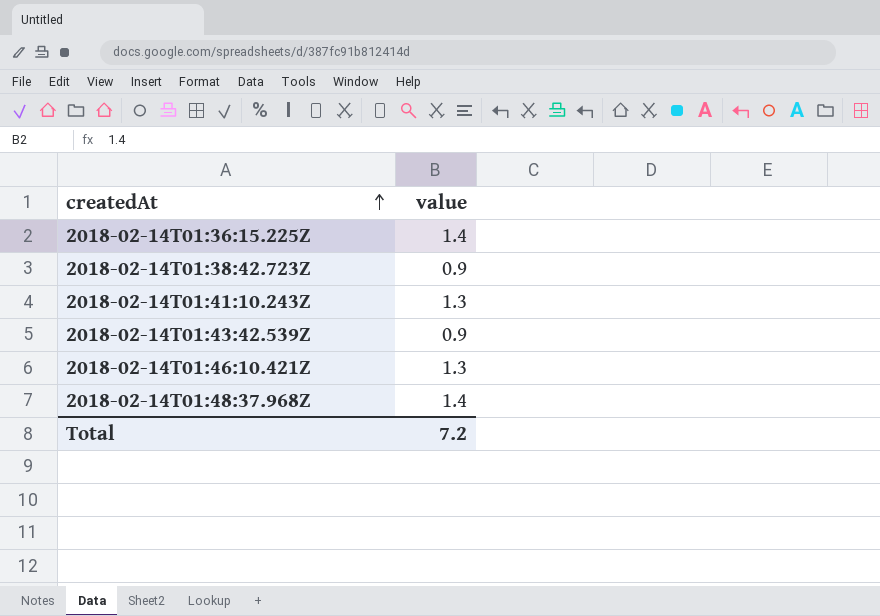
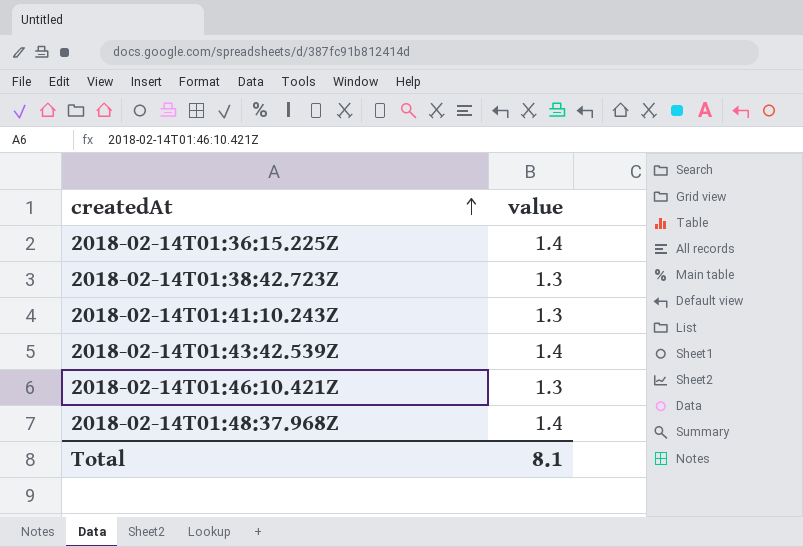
2018-02-14T01:38:42.723Z | value: 0.9 -> 1.3
2018-02-14T01:43:42.539Z | value: 0.9 -> 1.4
Total | value: 7.2 -> 8.1

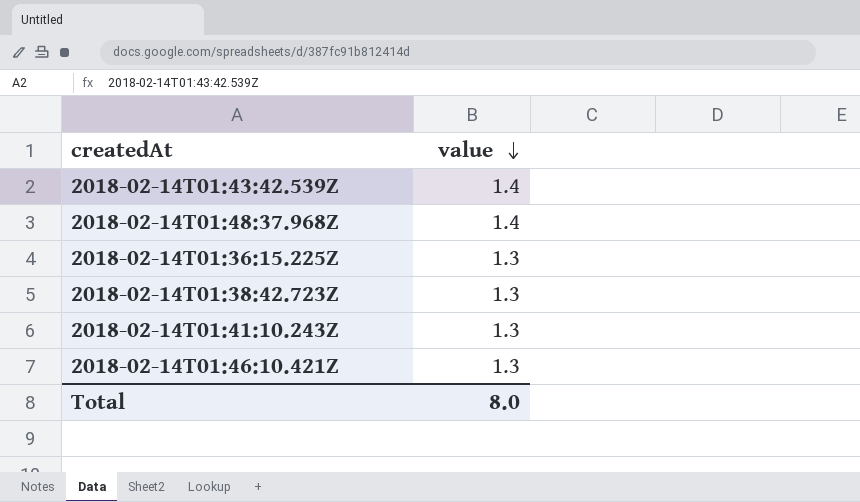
row order: createdAt ascending -> value descending
2018-02-14T01:36:15.225Z | value: 1.4 -> 1.3
Total | value: 8.1 -> 8.0

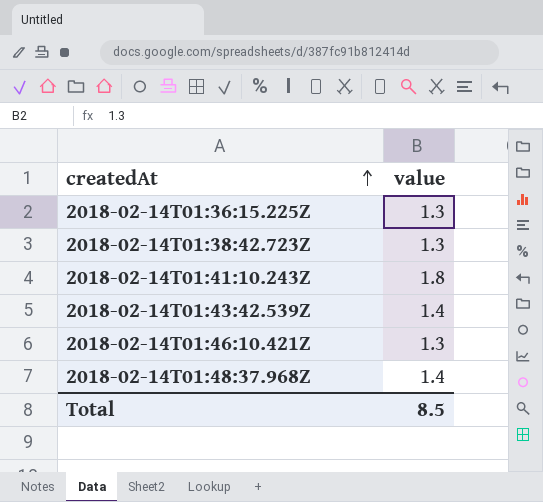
row order: value descending -> createdAt ascending
2018-02-14T01:41:10.243Z | value: 1.3 -> 1.8
Total | value: 8.0 -> 8.5

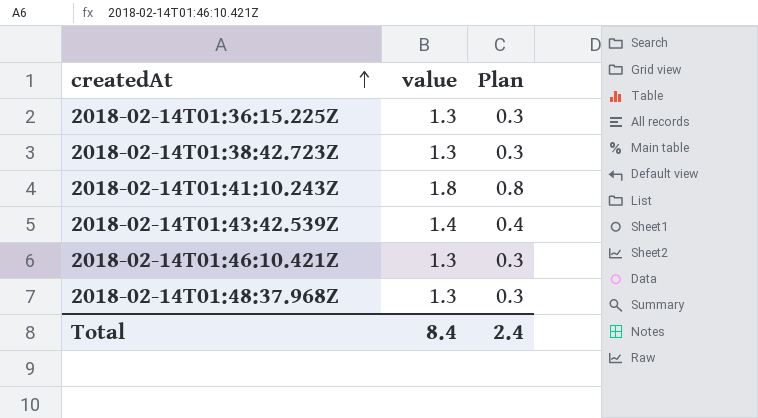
column Plan | formula: none -> [value] - 1
2018-02-14T01:48:37.968Z | value: 1.4 -> 1.3
Total | value: 8.5 -> 8.4

